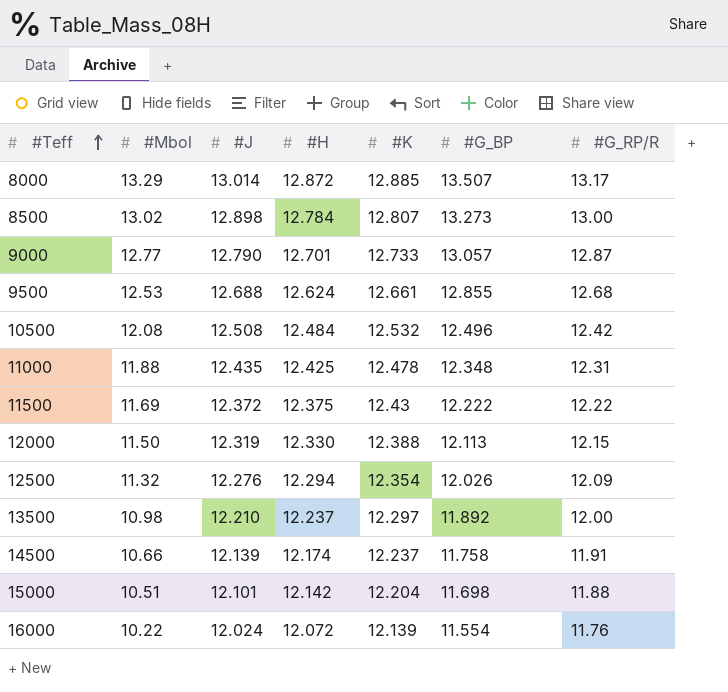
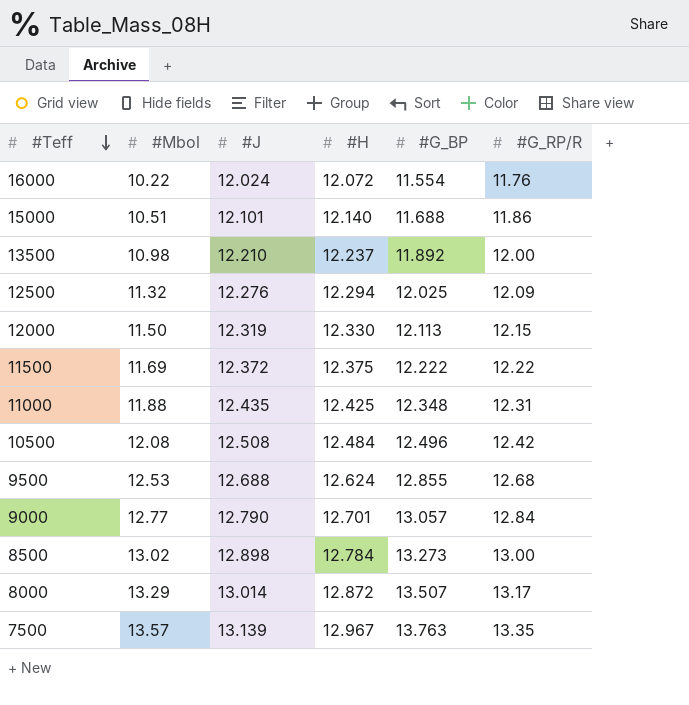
row order: #Teff ascending -> #Teff descending
column #K | position: 5 -> none
row 14500: 10.66 | 12.139 | 12.174 | 12.237 | 11.758 | 11.91 -> none
15000 | #H: 12.142 -> 12.140
15000 | #G_BP: 11.698 -> 11.688
15000 | #G_RP/R: 11.88 -> 11.86
12500 | #G_BP: 12.026 -> 12.025
9000 | #G_RP/R: 12.87 -> 12.84
row 7500: none -> 13.57 | 13.139 | 12.967 | 13.763 | 13.35

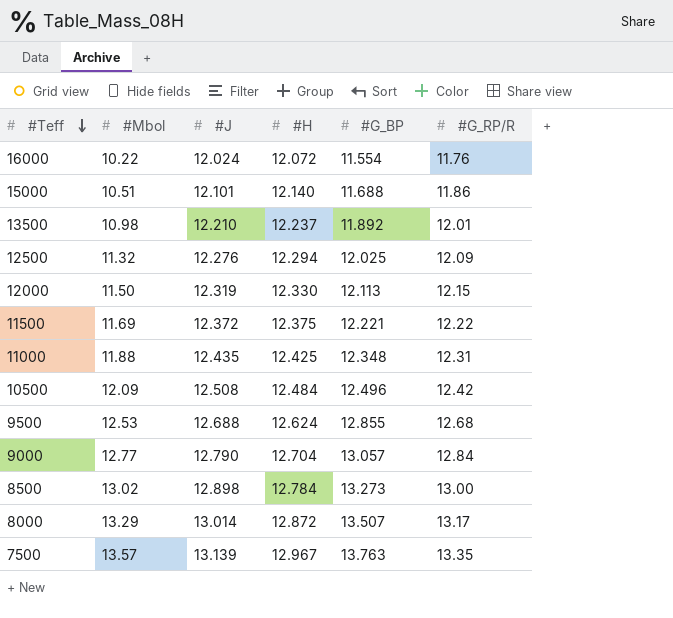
13500 | #G_RP/R: 12.00 -> 12.01
11500 | #G_BP: 12.222 -> 12.221
10500 | #Mbol: 12.08 -> 12.09
9000 | #H: 12.701 -> 12.704

